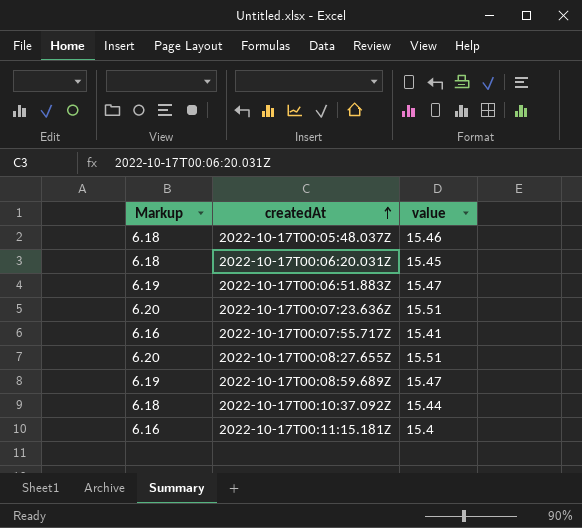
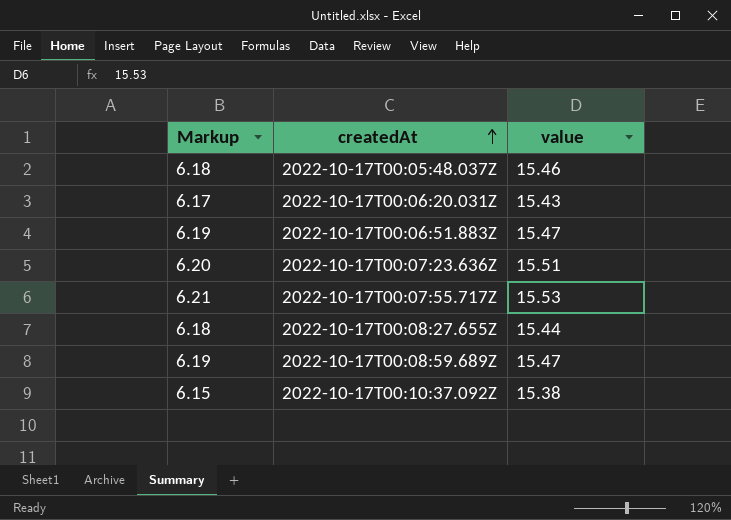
row 2022-10-17T00:11:15.181Z: 6.16 | 15.4 -> none
2022-10-17T00:06:20.031Z | Markup: 6.18 -> 6.17
2022-10-17T00:06:20.031Z | value: 15.45 -> 15.43
2022-10-17T00:07:55.717Z | Markup: 6.16 -> 6.21
2022-10-17T00:07:55.717Z | value: 15.41 -> 15.53
2022-10-17T00:08:27.655Z | Markup: 6.20 -> 6.18
2022-10-17T00:08:27.655Z | value: 15.51 -> 15.44
2022-10-17T00:10:37.092Z | Markup: 6.18 -> 6.15
2022-10-17T00:10:37.092Z | value: 15.44 -> 15.38

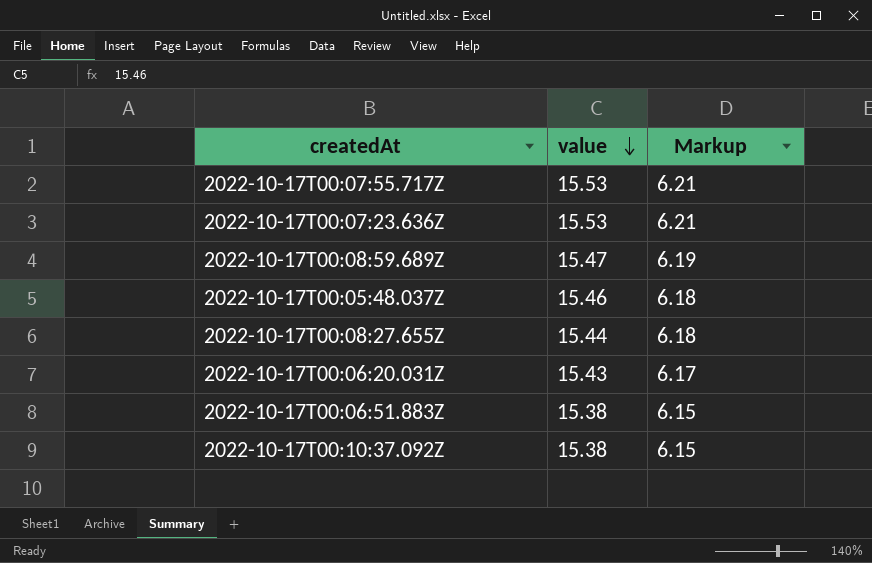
row order: createdAt ascending -> value descending
column Markup | position: 1 -> 3
2022-10-17T00:07:23.636Z | value: 15.51 -> 15.53
2022-10-17T00:07:23.636Z | Markup: 6.20 -> 6.21
2022-10-17T00:06:51.883Z | value: 15.47 -> 15.38
2022-10-17T00:06:51.883Z | Markup: 6.19 -> 6.15

